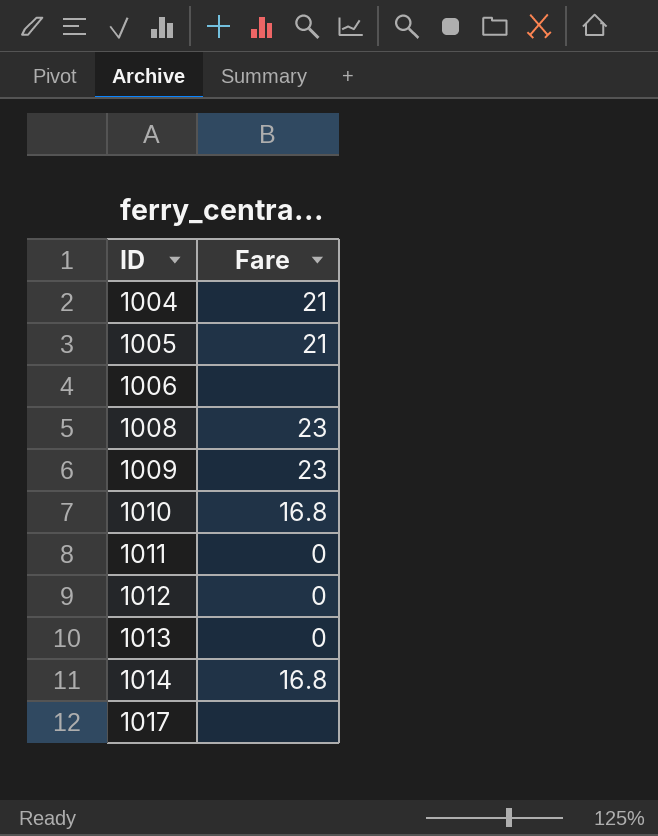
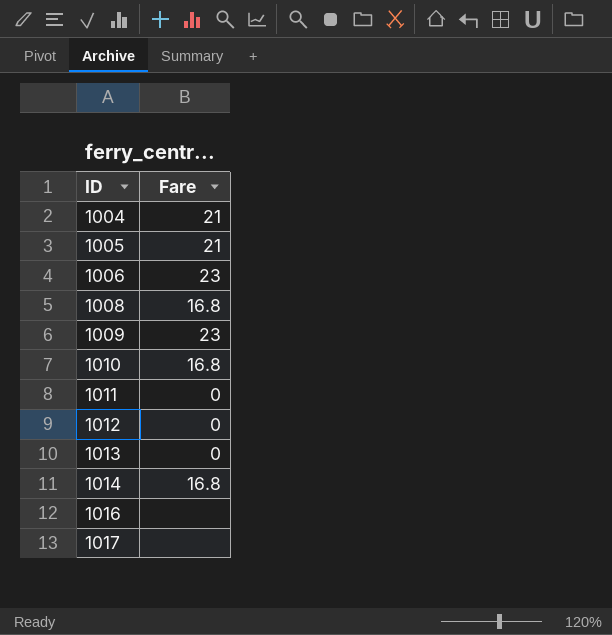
1006 | Fare: none -> 23
1008 | Fare: 23 -> 16.8
row 1016: none -> none

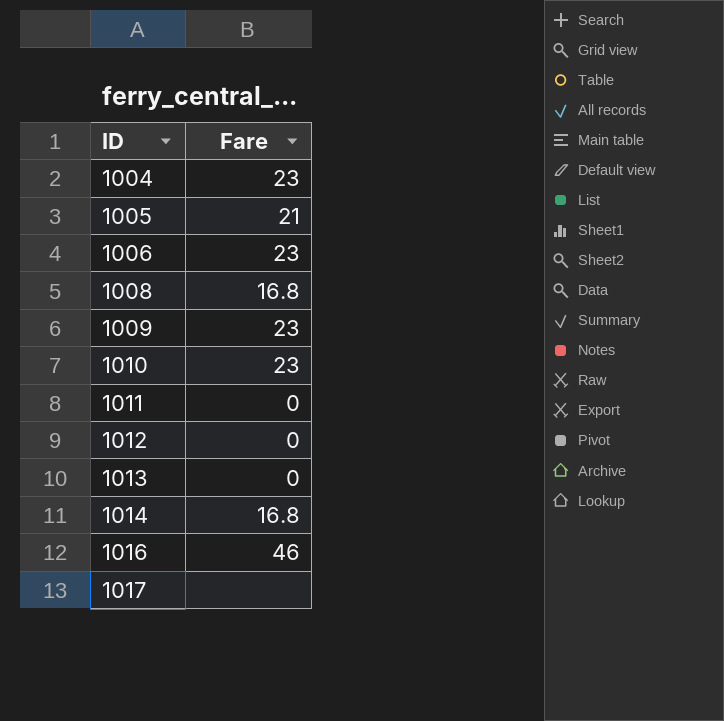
1004 | Fare: 21 -> 23
1010 | Fare: 16.8 -> 23
1016 | Fare: none -> 46

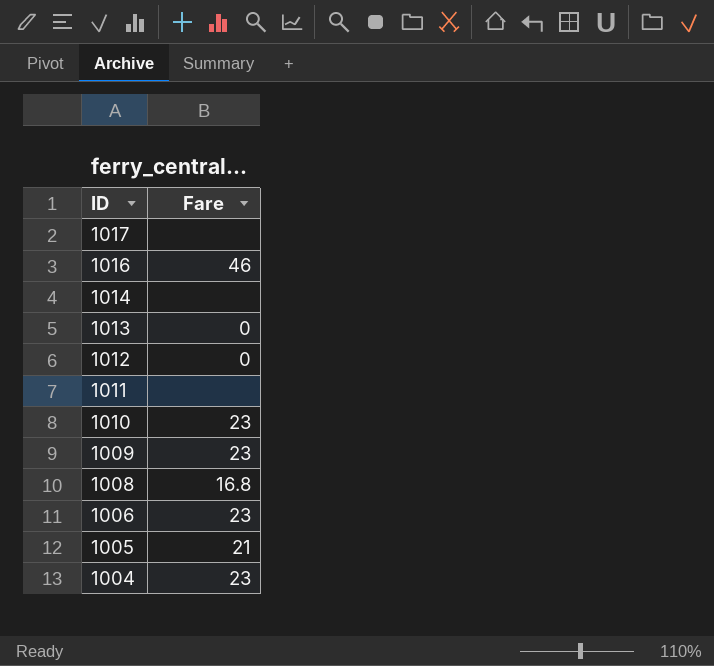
row order: ID ascending -> ID descending
1014 | Fare: 16.8 -> none
1011 | Fare: 0 -> none

